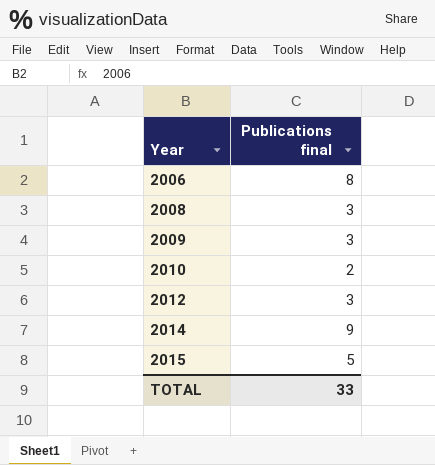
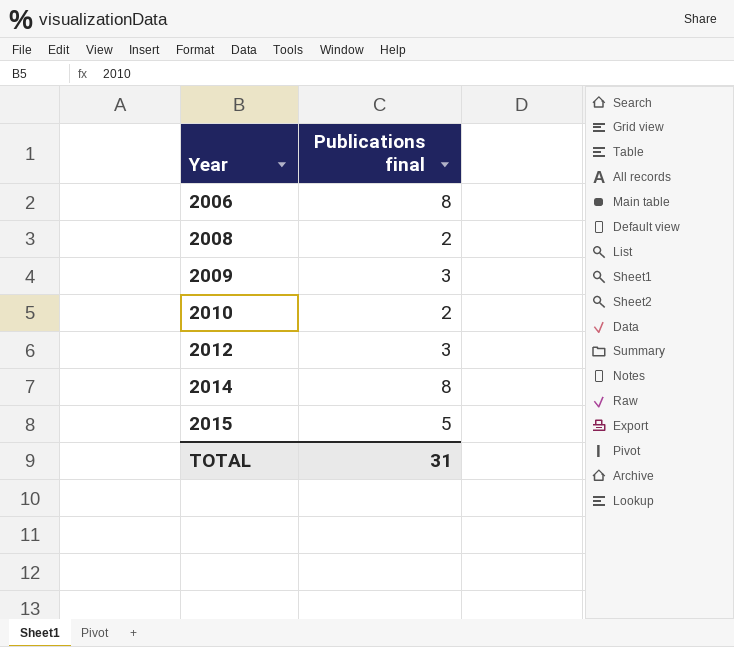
2008 | Publications final: 3 -> 2
2014 | Publications final: 9 -> 8
TOTAL | Publications final: 33 -> 31

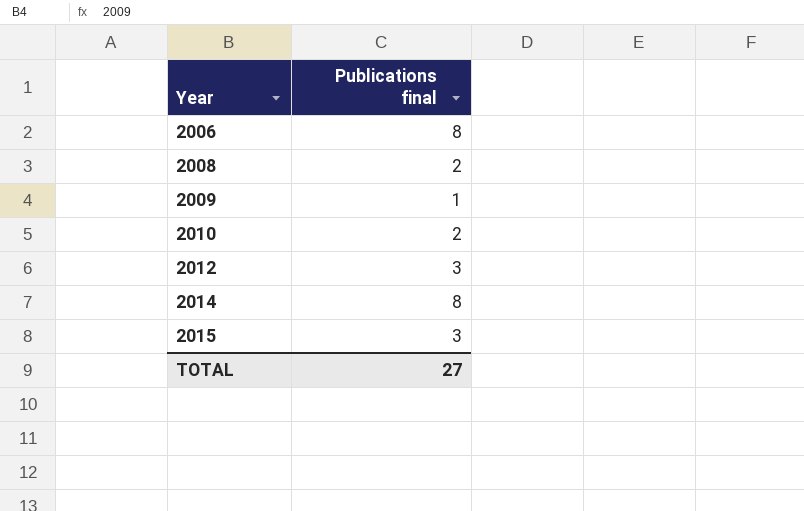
2009 | Publications final: 3 -> 1
2015 | Publications final: 5 -> 3
TOTAL | Publications final: 31 -> 27

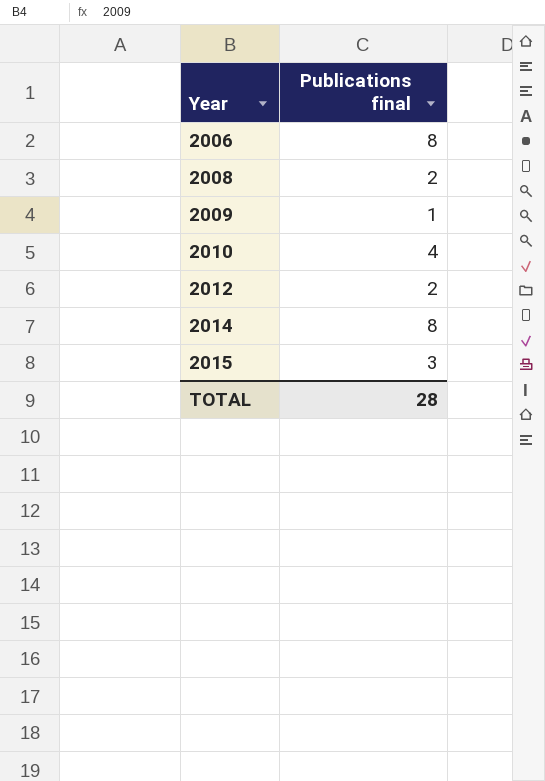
2010 | Publications final: 2 -> 4
2012 | Publications final: 3 -> 2
TOTAL | Publications final: 27 -> 28

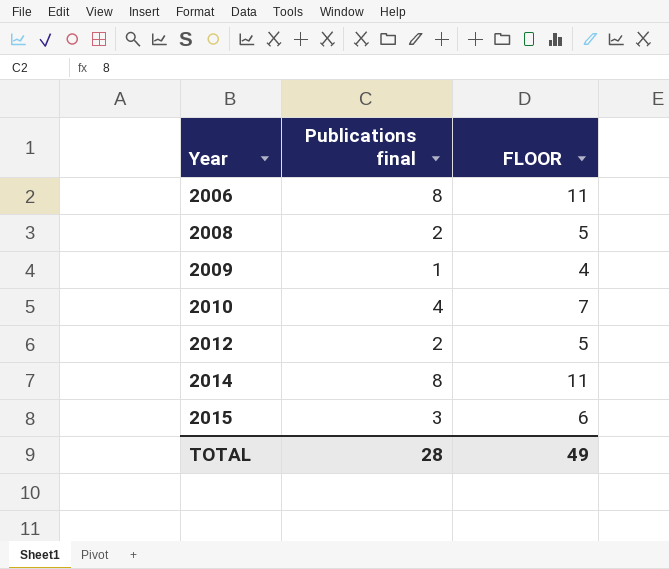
column FLOOR | formula: none -> [Publications final] + 3

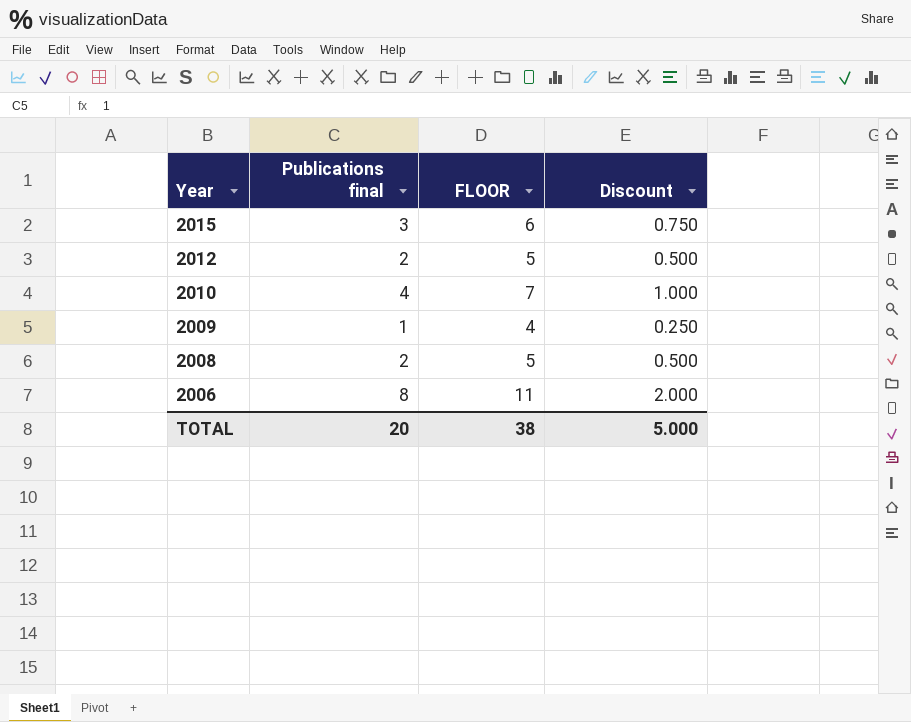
row order: Year ascending -> Year descending
column Discount | formula: none -> [Publications final] * 0.25
row 2014: 8 | 11 -> none
TOTAL | Publications final: 28 -> 20
TOTAL | FLOOR: 49 -> 38

